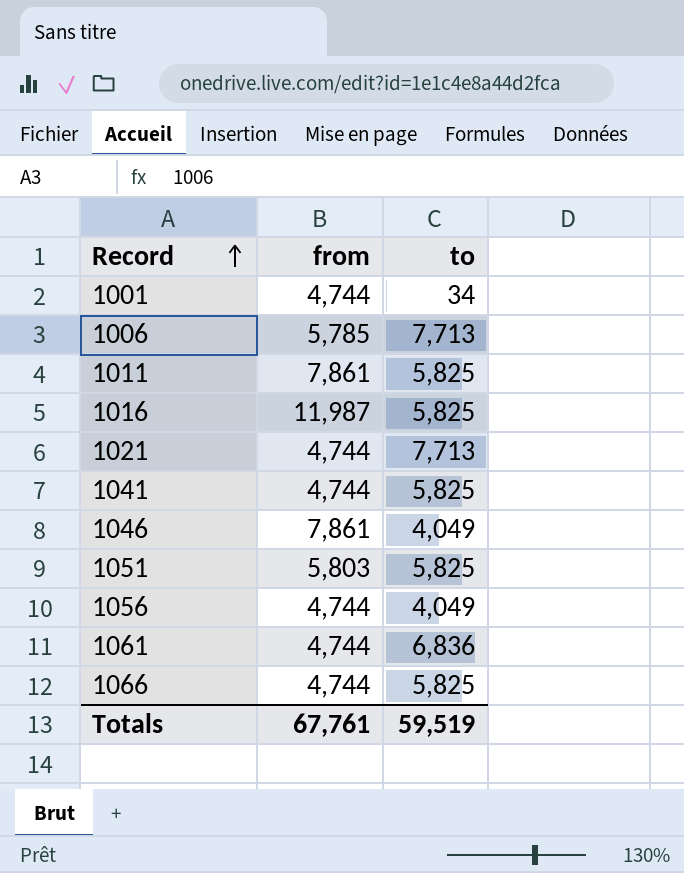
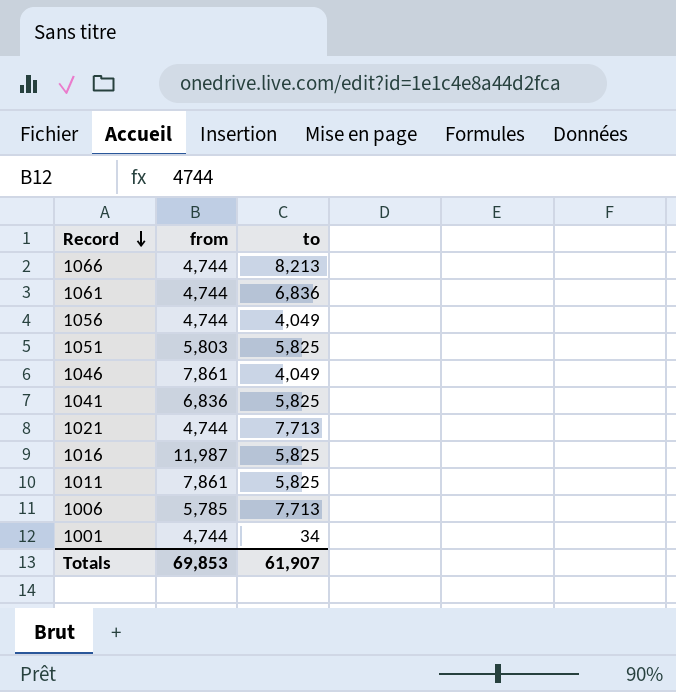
row order: Record ascending -> Record descending
1066 | to: 5,825 -> 8,213
1041 | from: 4,744 -> 6,836
Totals | from: 67,761 -> 69,853
Totals | to: 59,519 -> 61,907

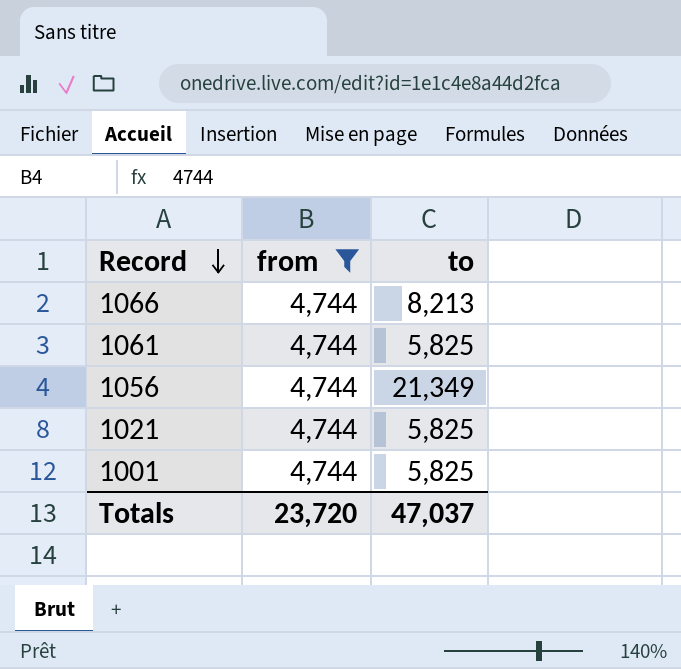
filter: none -> from = 4,744
1061 | to: 6,836 -> 5,825
1056 | to: 4,049 -> 21,349
1021 | to: 7,713 -> 5,825
1001 | to: 34 -> 5,825
Totals | from: 69,853 -> 23,720
Totals | to: 61,907 -> 47,037

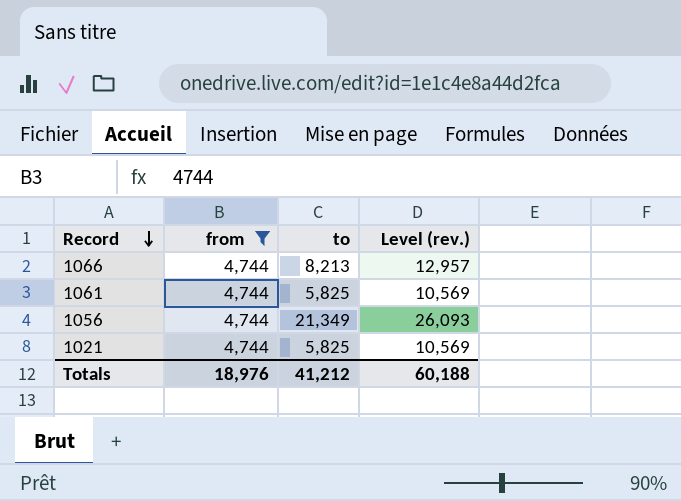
column Level (rev.) | formula: none -> [from] + [to]
row 1001: 4,744 | 5,825 -> none
Totals | from: 23,720 -> 18,976
Totals | to: 47,037 -> 41,212

